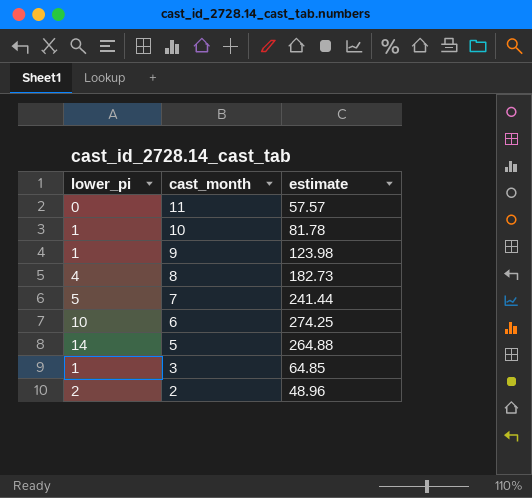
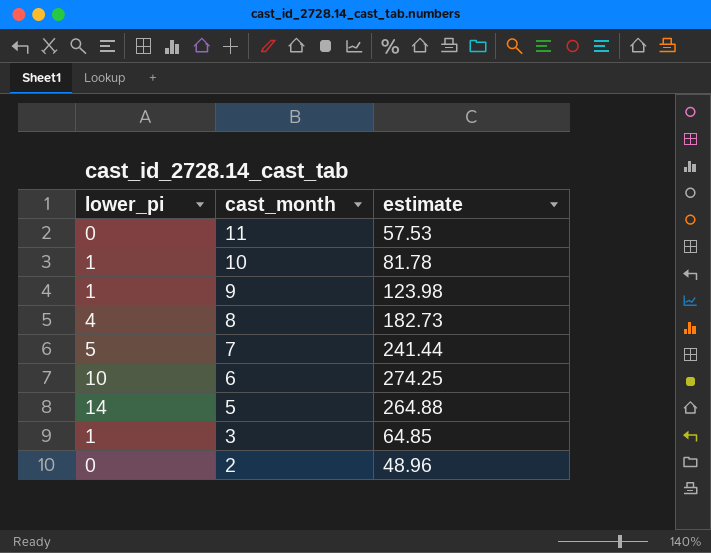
11 | estimate: 57.57 -> 57.53
2 | lower_pi: 2 -> 0

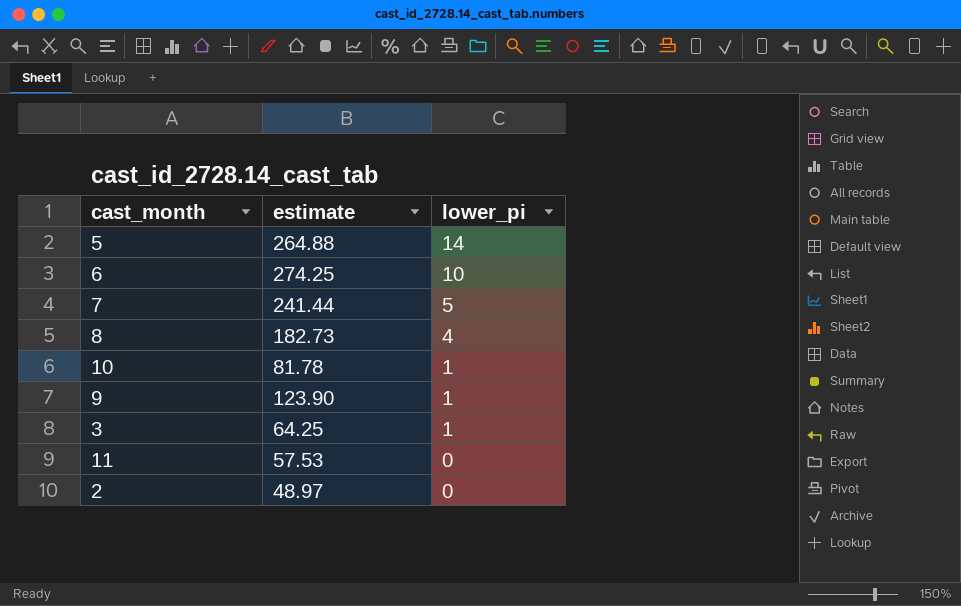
row order: cast_month descending -> lower_pi descending
column lower_pi | position: 1 -> 3
9 | estimate: 123.98 -> 123.90
3 | estimate: 64.85 -> 64.25
2 | estimate: 48.96 -> 48.97

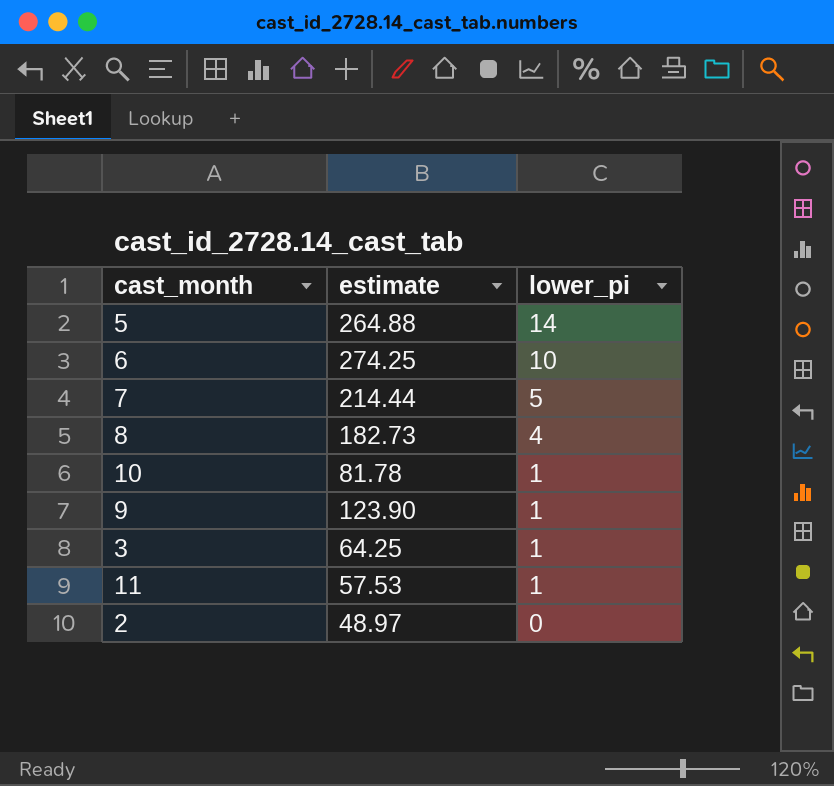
7 | estimate: 241.44 -> 214.44
11 | lower_pi: 0 -> 1

